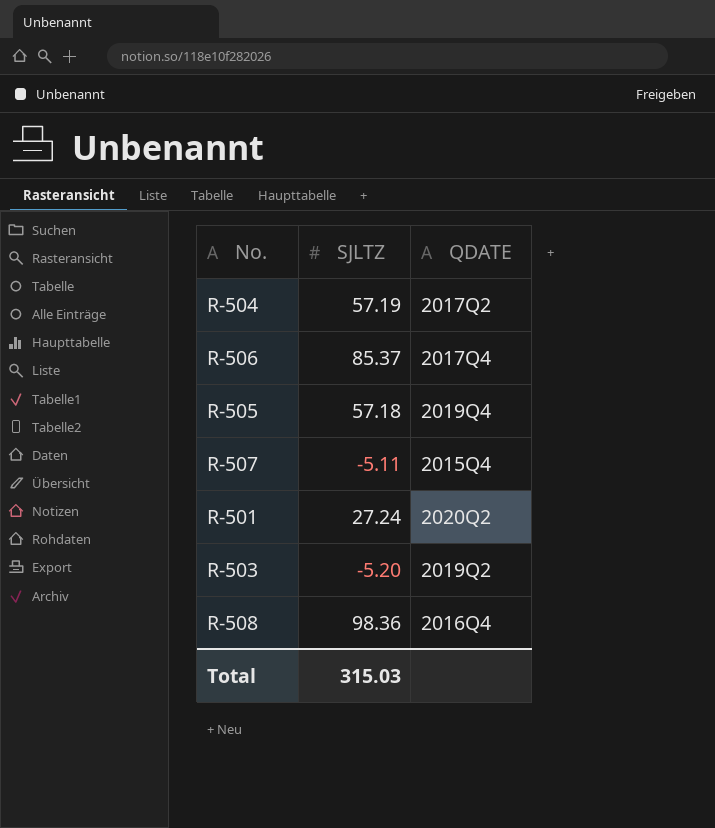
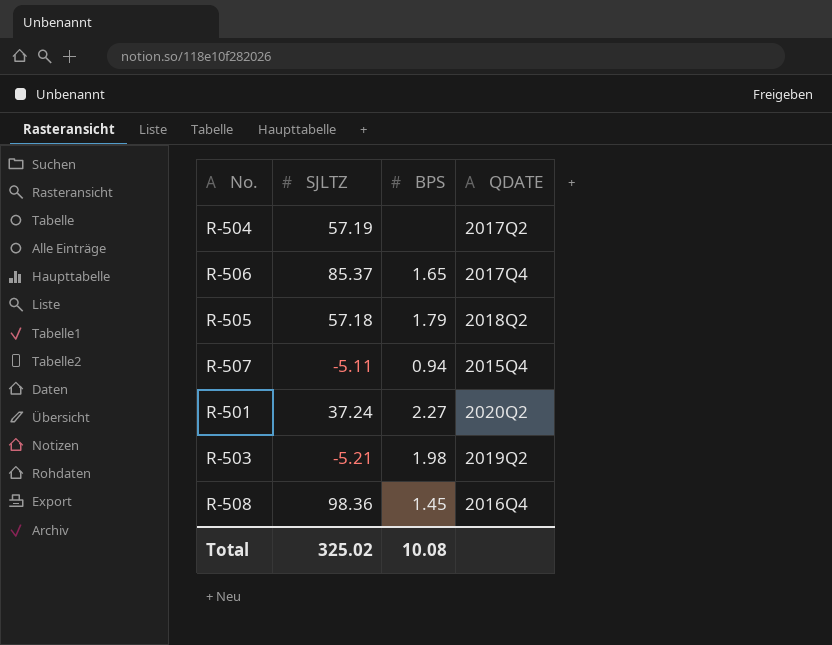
column BPS | position: none -> 3
R-505 | QDATE: 2019Q4 -> 2018Q2
R-501 | SJLTZ: 27.24 -> 37.24
R-503 | SJLTZ: -5.20 -> -5.21
Total | SJLTZ: 315.03 -> 325.02

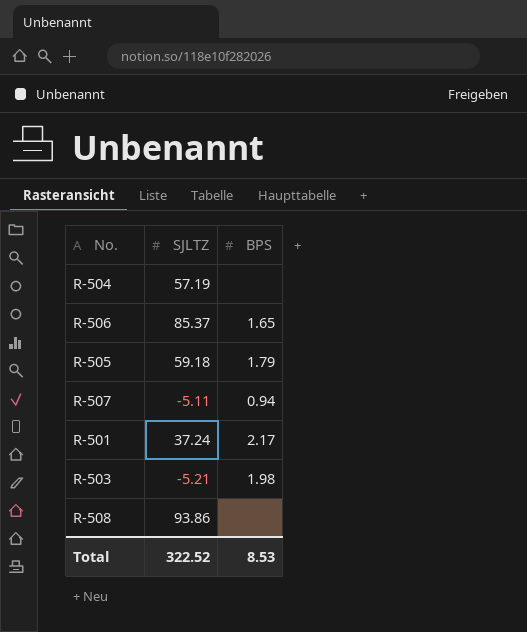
column QDATE | position: 4 -> none
R-505 | SJLTZ: 57.18 -> 59.18
R-501 | BPS: 2.27 -> 2.17
R-508 | SJLTZ: 98.36 -> 93.86
R-508 | BPS: 1.45 -> none
Total | SJLTZ: 325.02 -> 322.52
Total | BPS: 10.08 -> 8.53

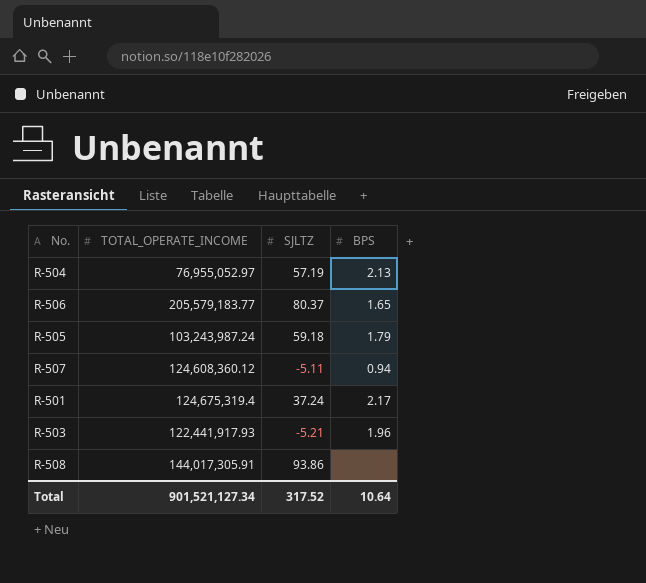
column TOTAL_OPERATE_INCOME | position: none -> 2
R-504 | BPS: none -> 2.13
R-506 | SJLTZ: 85.37 -> 80.37
R-503 | BPS: 1.98 -> 1.96
Total | SJLTZ: 322.52 -> 317.52
Total | BPS: 8.53 -> 10.64

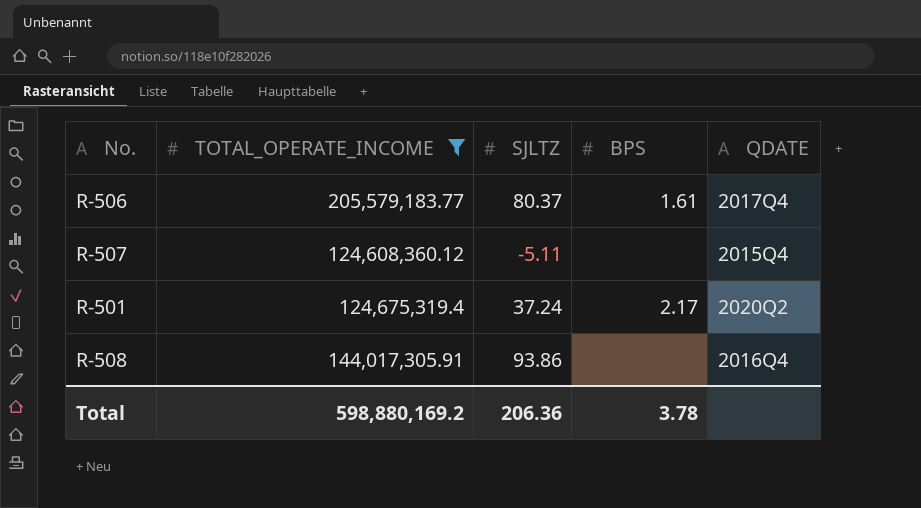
filter: none -> TOTAL_OPERATE_INCOME >= 124,608,360.12
column QDATE | position: none -> 5
R-506 | BPS: 1.65 -> 1.61
R-507 | BPS: 0.94 -> none
Total | TOTAL_OPERATE_INCOME: 901,521,127.34 -> 598,880,169.2
Total | SJLTZ: 317.52 -> 206.36
Total | BPS: 10.64 -> 3.78

